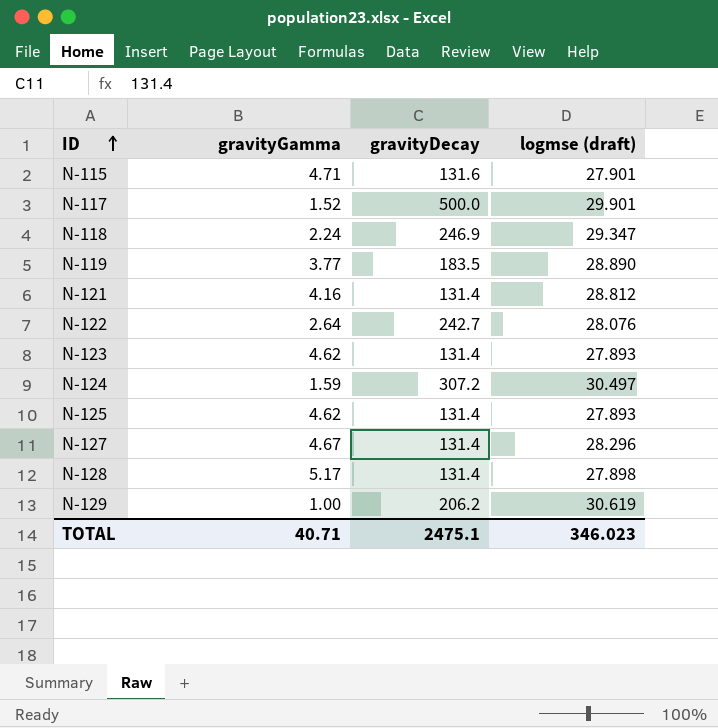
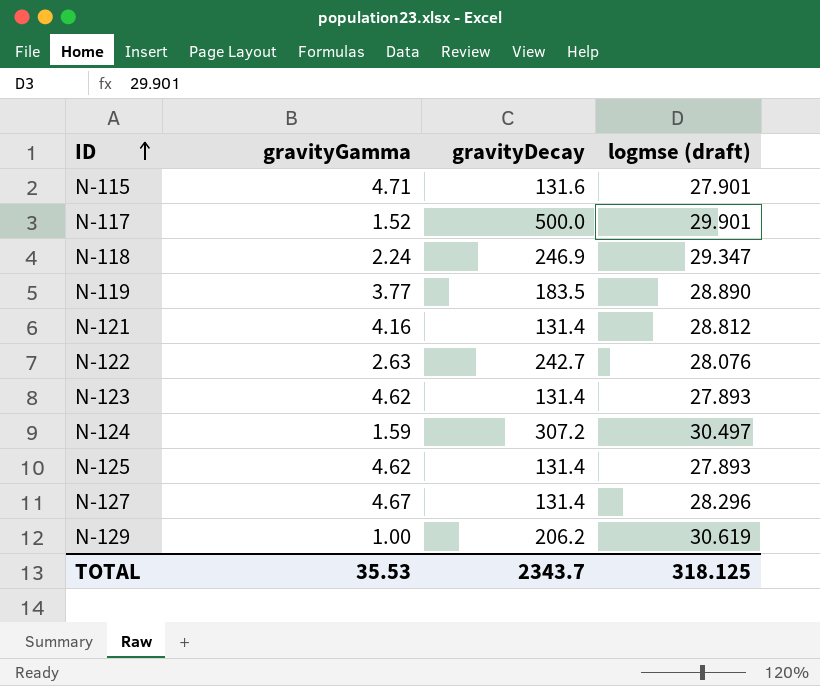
row N-128: 5.17 | 131.4 | 27.898 -> none
N-122 | gravityGamma: 2.64 -> 2.63
TOTAL | gravityGamma: 40.71 -> 35.53
TOTAL | gravityDecay: 2475.1 -> 2343.7
TOTAL | logmse (draft): 346.023 -> 318.125

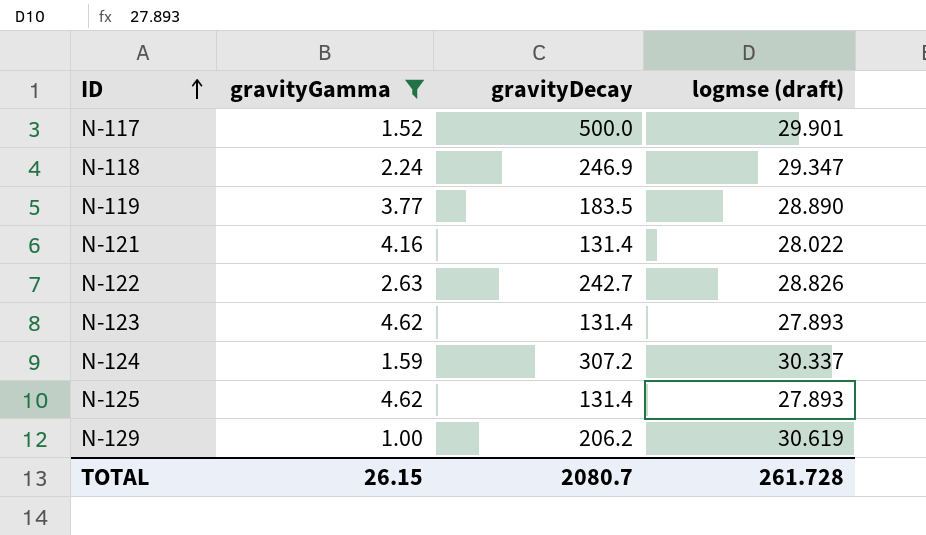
filter: none -> gravityGamma <= 4.62
N-121 | logmse (draft): 28.812 -> 28.022
N-122 | logmse (draft): 28.076 -> 28.826
N-124 | logmse (draft): 30.497 -> 30.337
TOTAL | gravityGamma: 35.53 -> 26.15
TOTAL | gravityDecay: 2343.7 -> 2080.7
TOTAL | logmse (draft): 318.125 -> 261.728

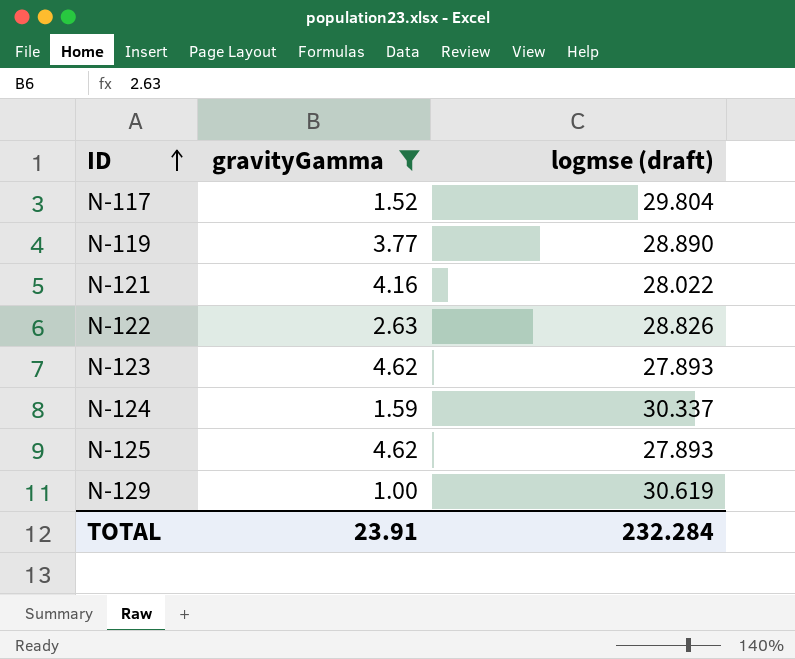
column gravityDecay | position: 3 -> none
row N-118: 2.24 | 246.9 | 29.347 -> none
N-117 | logmse (draft): 29.901 -> 29.804
TOTAL | gravityGamma: 26.15 -> 23.91
TOTAL | logmse (draft): 261.728 -> 232.284

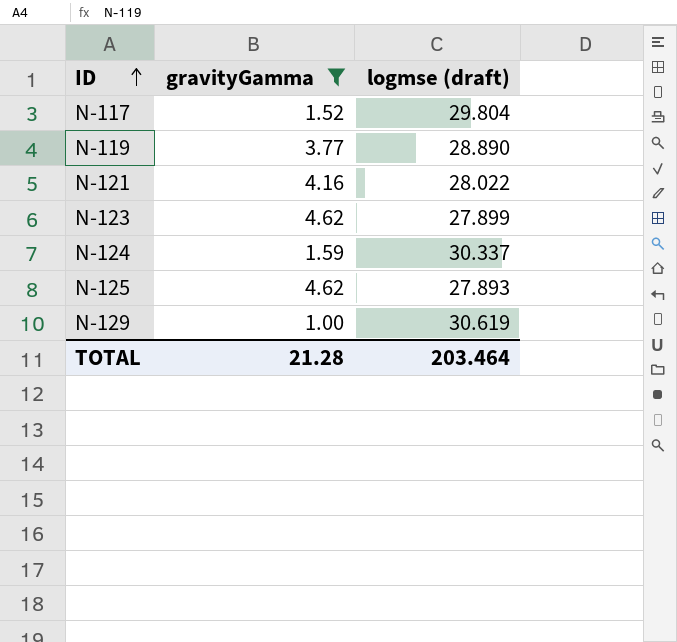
row N-122: 2.63 | 28.826 -> none
N-123 | logmse (draft): 27.893 -> 27.899
TOTAL | gravityGamma: 23.91 -> 21.28
TOTAL | logmse (draft): 232.284 -> 203.464

